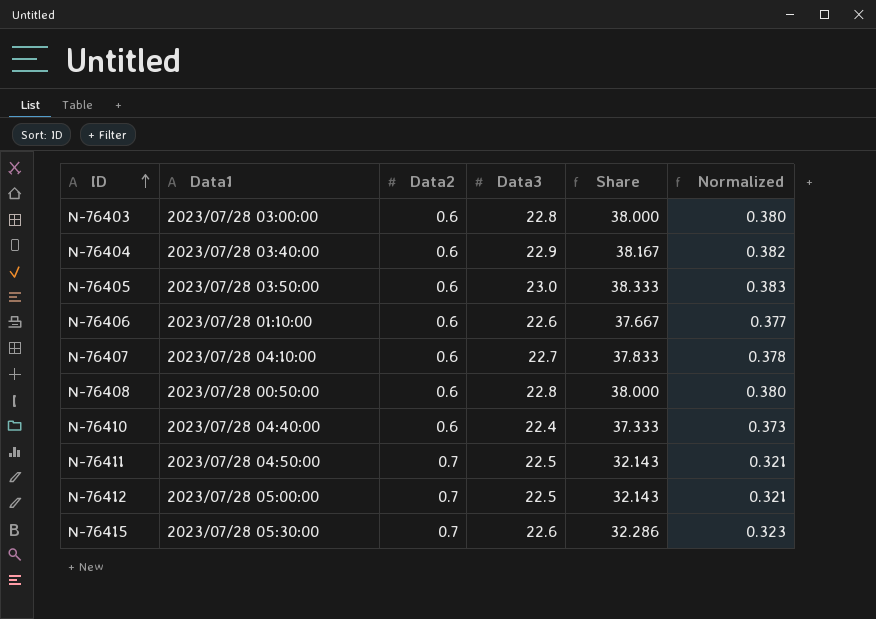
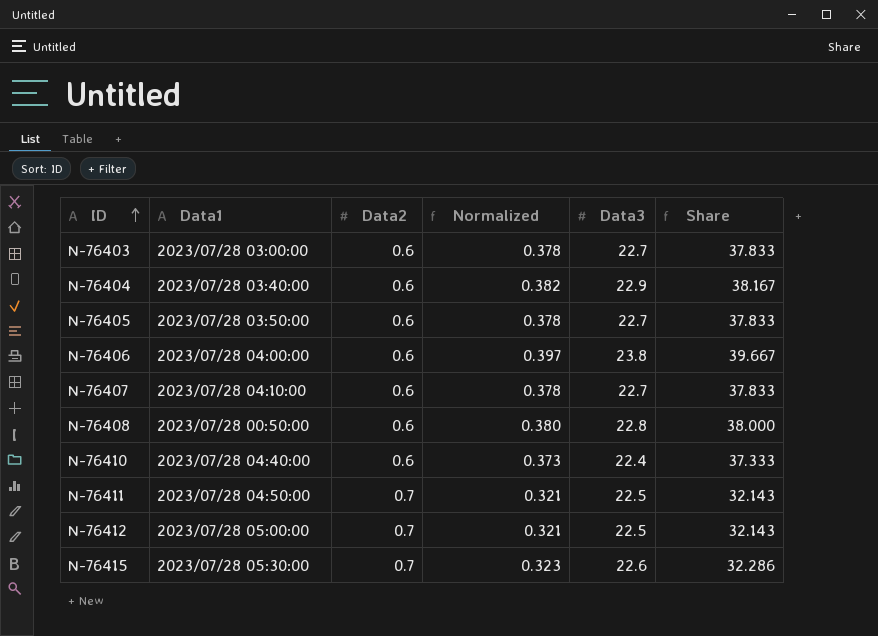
column Normalized | position: 6 -> 4
N-76403 | Normalized: 0.380 -> 0.378
N-76403 | Data3: 22.8 -> 22.7
N-76403 | Share: 38.000 -> 37.833
N-76405 | Normalized: 0.383 -> 0.378
N-76405 | Data3: 23.0 -> 22.7
N-76405 | Share: 38.333 -> 37.833
N-76406 | Data1: 2023/07/28 01:10:00 -> 2023/07/28 04:00:00
N-76406 | Normalized: 0.377 -> 0.397
N-76406 | Data3: 22.6 -> 23.8
N-76406 | Share: 37.667 -> 39.667

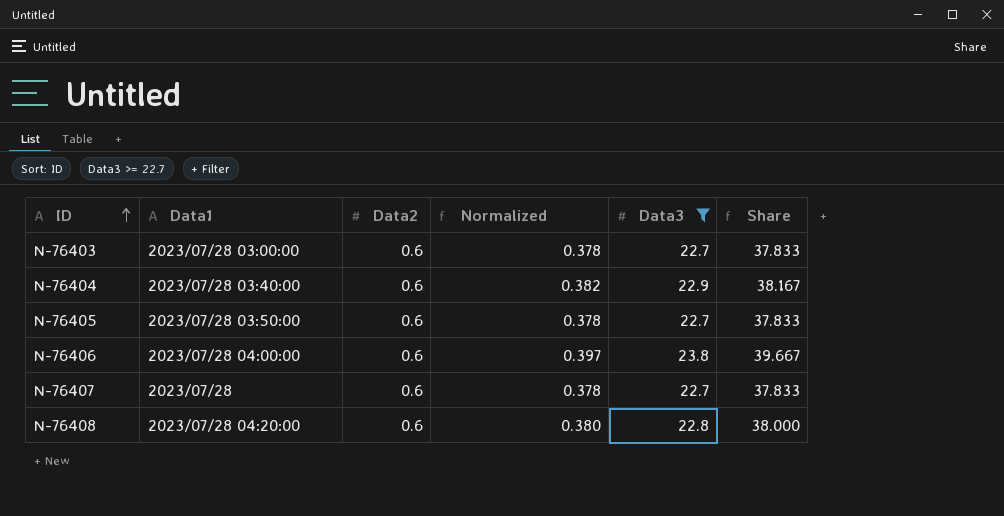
filter: none -> Data3 >= 22.7
N-76407 | Data1: 2023/07/28 04:10:00 -> 2023/07/28
N-76408 | Data1: 2023/07/28 00:50:00 -> 2023/07/28 04:20:00

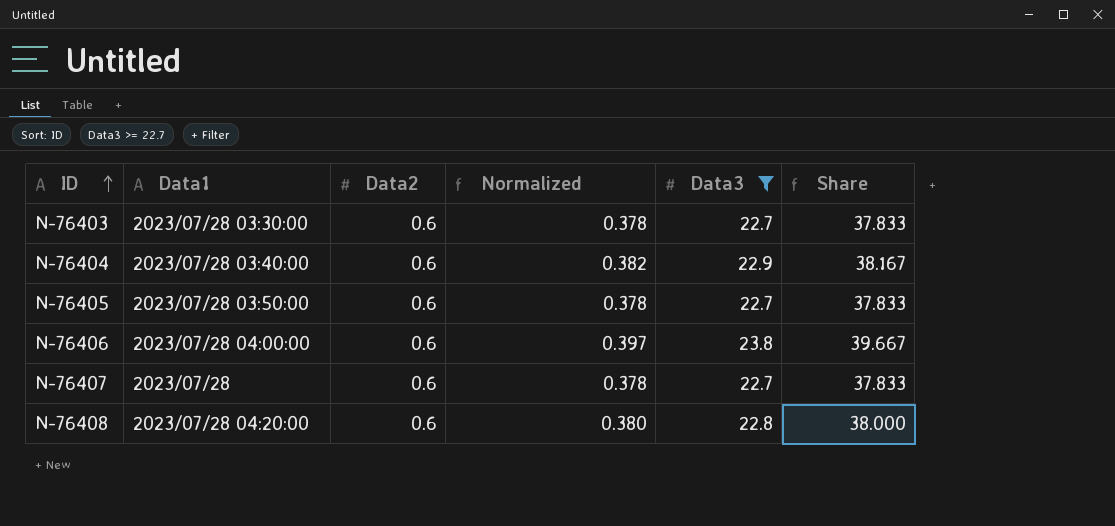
N-76403 | Data1: 2023/07/28 03:00:00 -> 2023/07/28 03:30:00

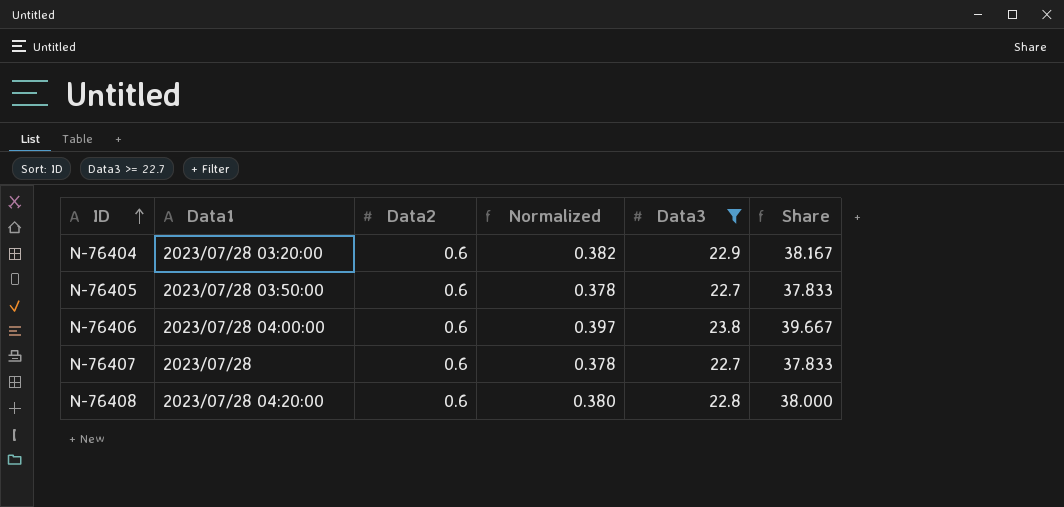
row N-76403: 2023/07/28 03:30:00 | 0.6 | 0.378 | 22.7 | 37.833 -> none
N-76404 | Data1: 2023/07/28 03:40:00 -> 2023/07/28 03:20:00

